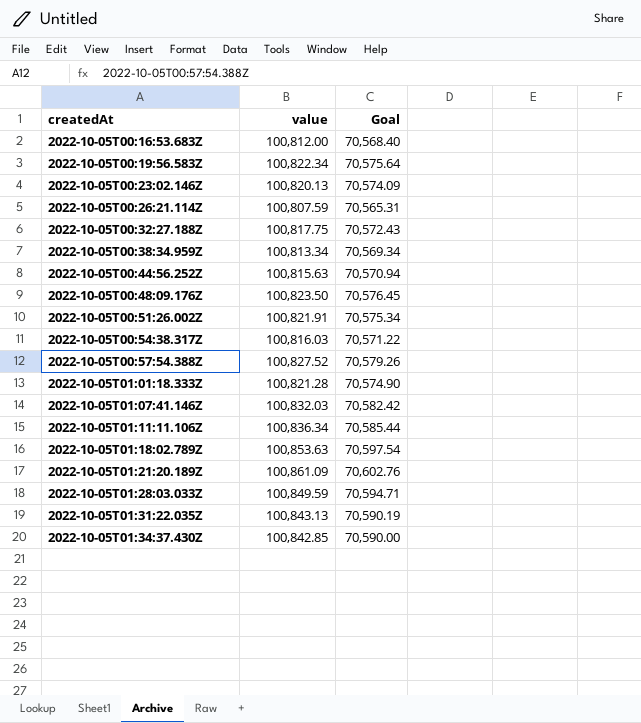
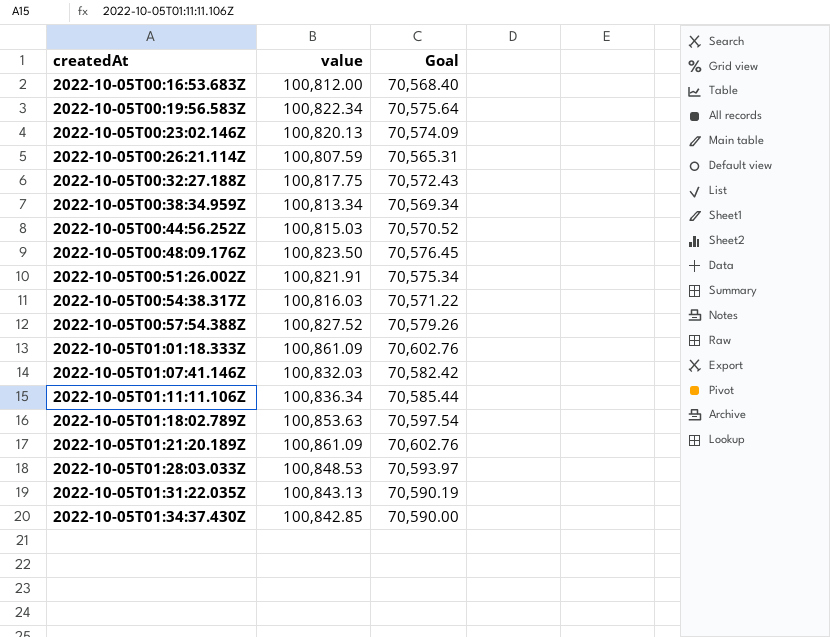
2022-10-05T00:44:56.252Z | value: 100,815.63 -> 100,815.03
2022-10-05T00:44:56.252Z | Goal: 70,570.94 -> 70,570.52
2022-10-05T01:01:18.333Z | value: 100,821.28 -> 100,861.09
2022-10-05T01:01:18.333Z | Goal: 70,574.90 -> 70,602.76
2022-10-05T01:28:03.033Z | value: 100,849.59 -> 100,848.53
2022-10-05T01:28:03.033Z | Goal: 70,594.71 -> 70,593.97

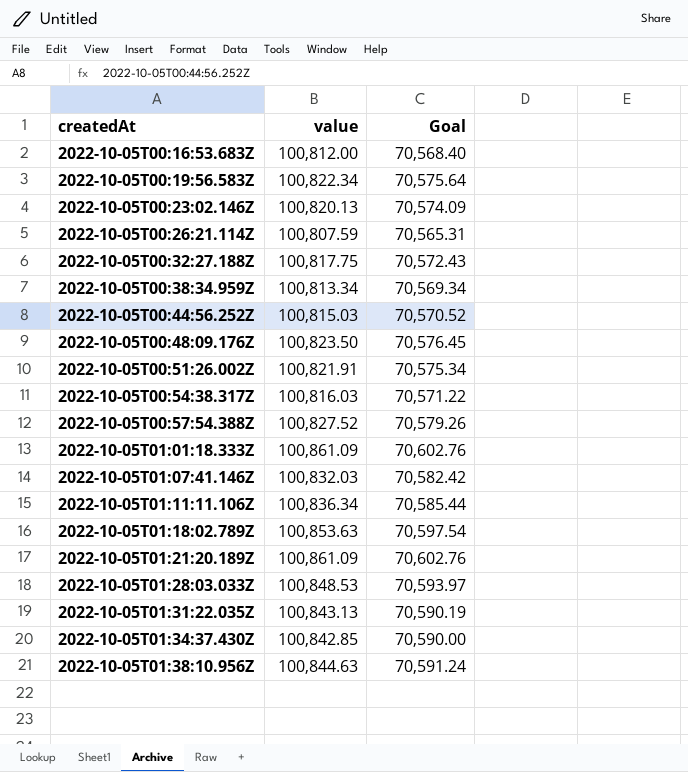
row 2022-10-05T01:38:10.956Z: none -> 100,844.63 | 70,591.24

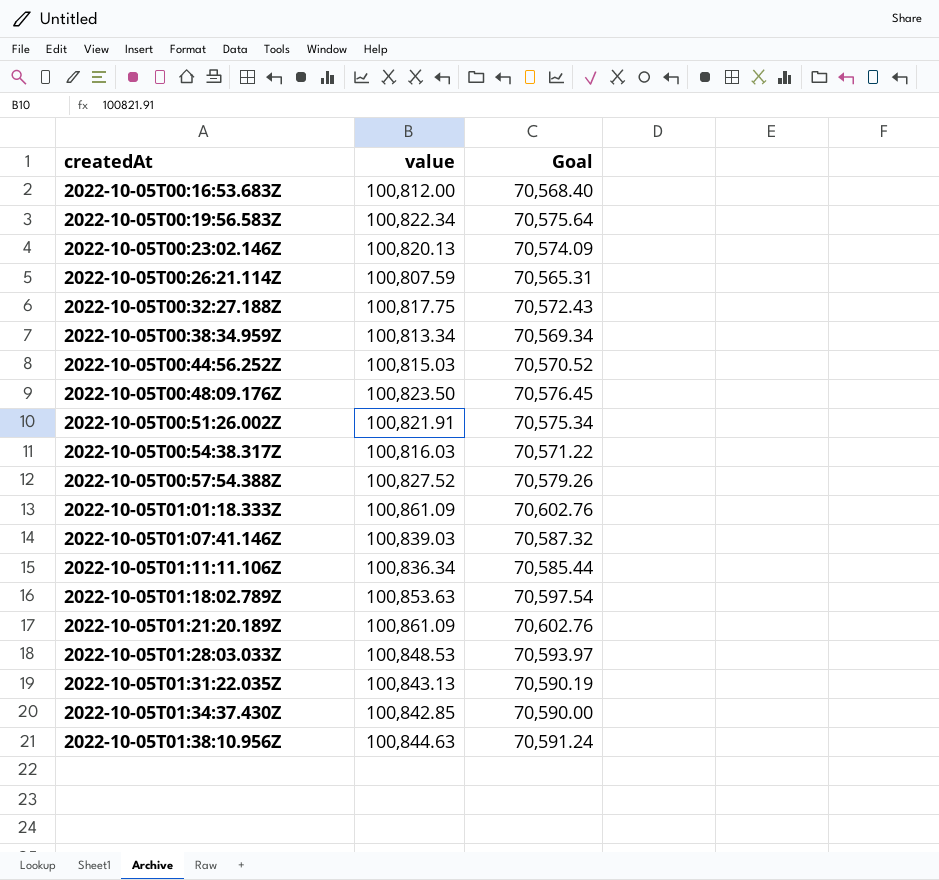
2022-10-05T01:07:41.146Z | value: 100,832.03 -> 100,839.03
2022-10-05T01:07:41.146Z | Goal: 70,582.42 -> 70,587.32

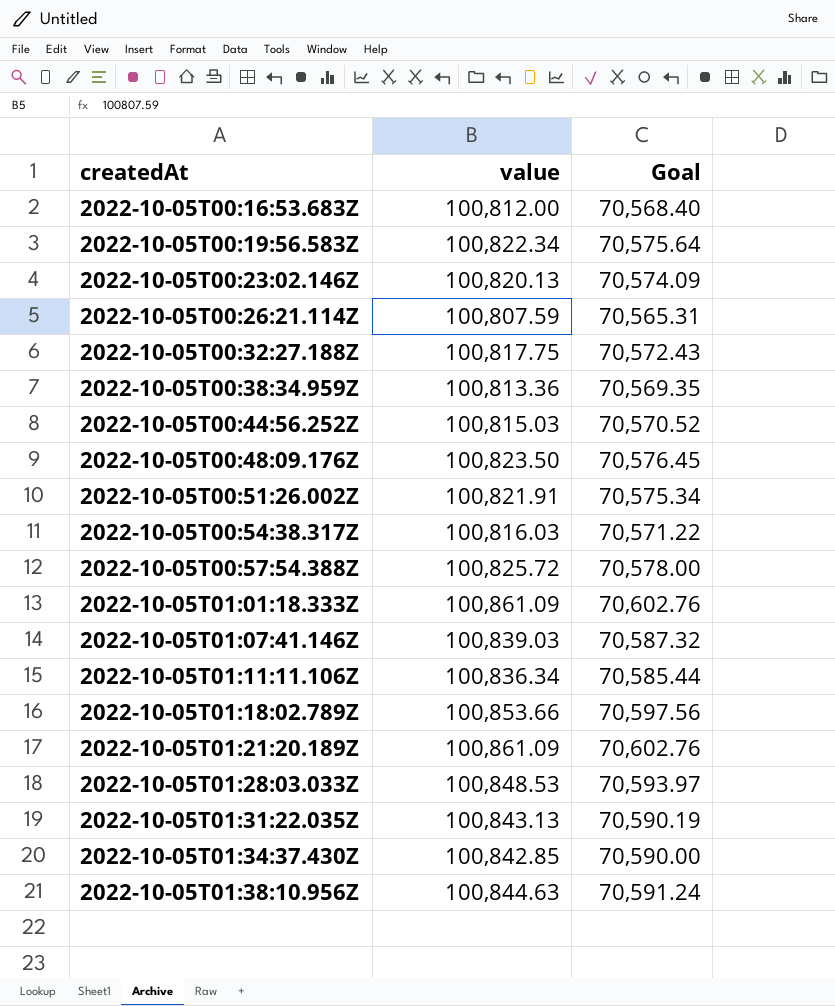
2022-10-05T00:38:34.959Z | value: 100,813.34 -> 100,813.36
2022-10-05T00:38:34.959Z | Goal: 70,569.34 -> 70,569.35
2022-10-05T00:57:54.388Z | value: 100,827.52 -> 100,825.72
2022-10-05T00:57:54.388Z | Goal: 70,579.26 -> 70,578.00
2022-10-05T01:18:02.789Z | value: 100,853.63 -> 100,853.66
2022-10-05T01:18:02.789Z | Goal: 70,597.54 -> 70,597.56

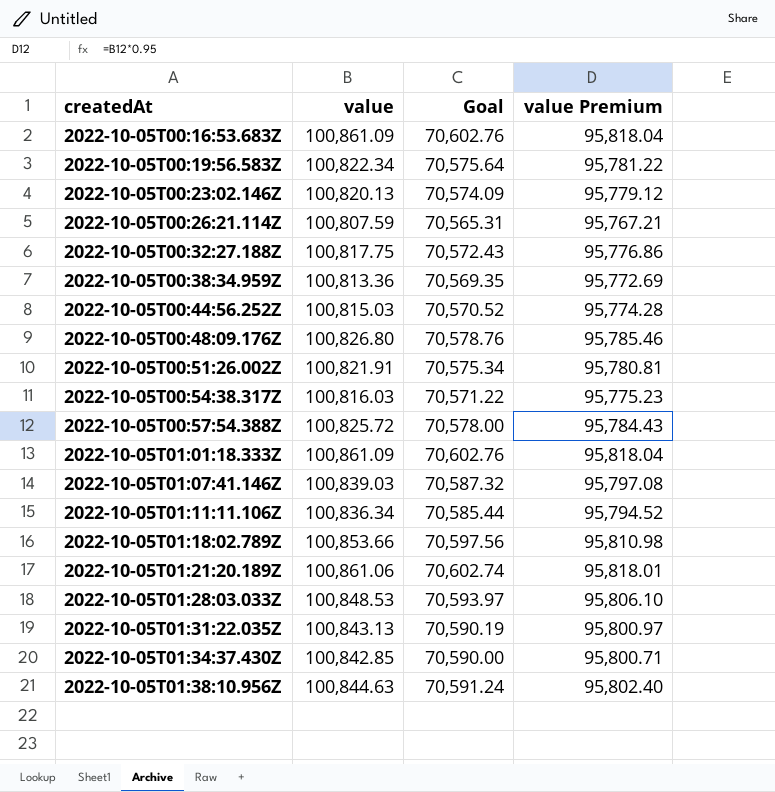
column value Premium | formula: none -> [value] * 0.95
2022-10-05T00:16:53.683Z | value: 100,812.00 -> 100,861.09
2022-10-05T00:16:53.683Z | Goal: 70,568.40 -> 70,602.76
2022-10-05T00:48:09.176Z | value: 100,823.50 -> 100,826.80
2022-10-05T00:48:09.176Z | Goal: 70,576.45 -> 70,578.76
2022-10-05T01:21:20.189Z | value: 100,861.09 -> 100,861.06
2022-10-05T01:21:20.189Z | Goal: 70,602.76 -> 70,602.74

